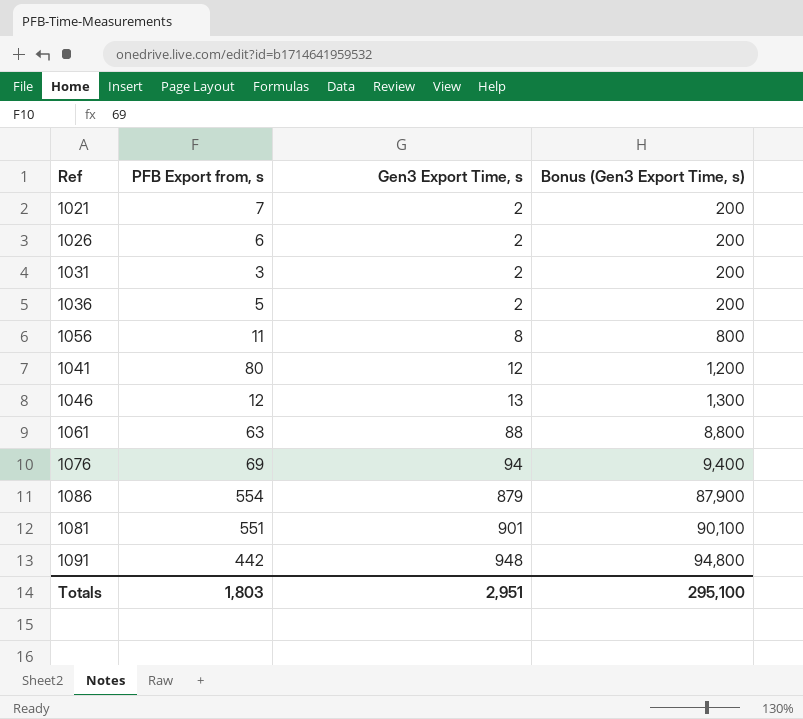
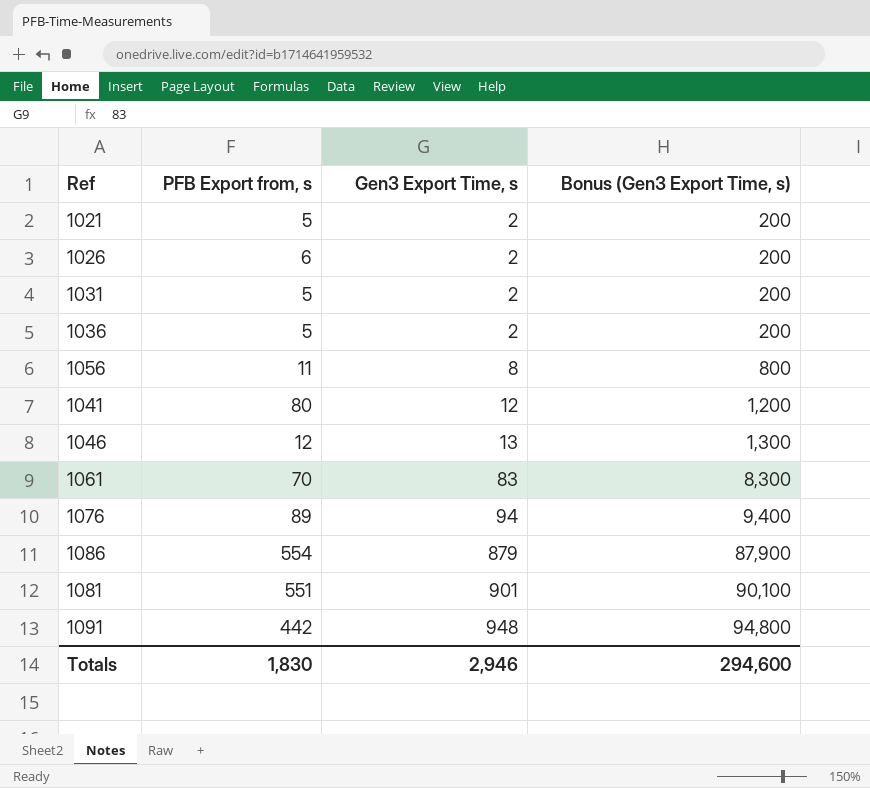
1021 | PFB Export from, s: 7 -> 5
1031 | PFB Export from, s: 3 -> 5
1061 | PFB Export from, s: 63 -> 70
1061 | Gen3 Export Time, s: 88 -> 83
1061 | Bonus (Gen3 Export Time, s): 8,800 -> 8,300
1076 | PFB Export from, s: 69 -> 89
Totals | PFB Export from, s: 1,803 -> 1,830
Totals | Gen3 Export Time, s: 2,951 -> 2,946
Totals | Bonus (Gen3 Export Time, s): 295,100 -> 294,600

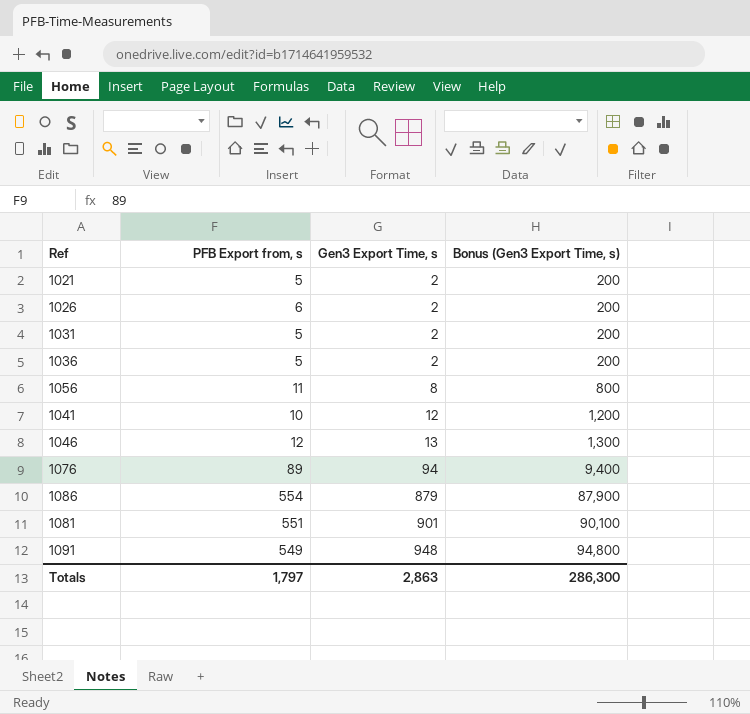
row 1061: 70 | 83 | 8,300 -> none
1041 | PFB Export from, s: 80 -> 10
1091 | PFB Export from, s: 442 -> 549
Totals | PFB Export from, s: 1,830 -> 1,797
Totals | Gen3 Export Time, s: 2,946 -> 2,863
Totals | Bonus (Gen3 Export Time, s): 294,600 -> 286,300

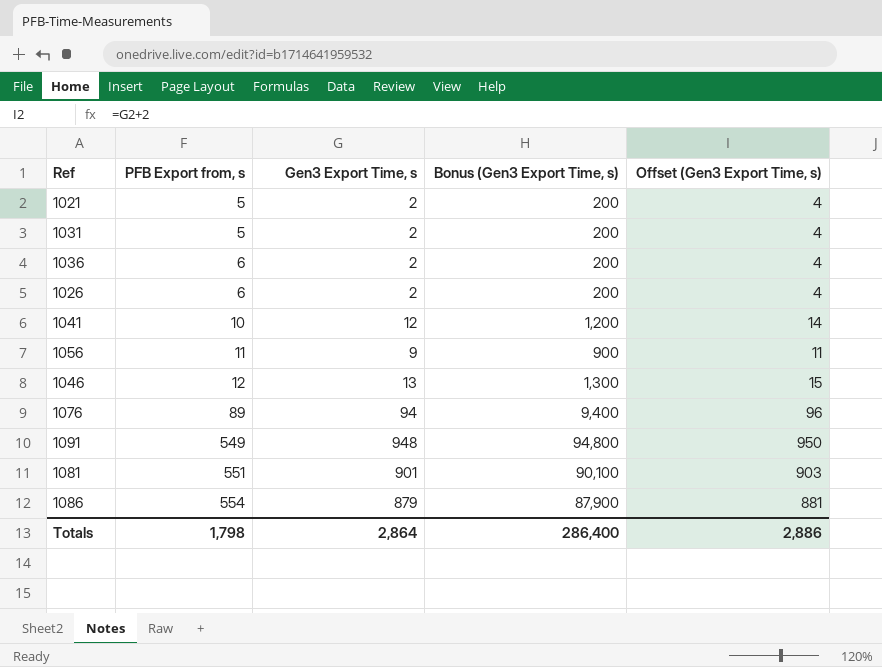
row order: Gen3 Export Time, s ascending -> PFB Export from, s ascending
column Offset (Gen3 Export Time, s) | formula: none -> [Gen3 Export Time, s] + 2
1036 | PFB Export from, s: 5 -> 6
1056 | Gen3 Export Time, s: 8 -> 9
1056 | Bonus (Gen3 Export Time, s): 800 -> 900
Totals | PFB Export from, s: 1,797 -> 1,798
Totals | Gen3 Export Time, s: 2,863 -> 2,864
Totals | Bonus (Gen3 Export Time, s): 286,300 -> 286,400

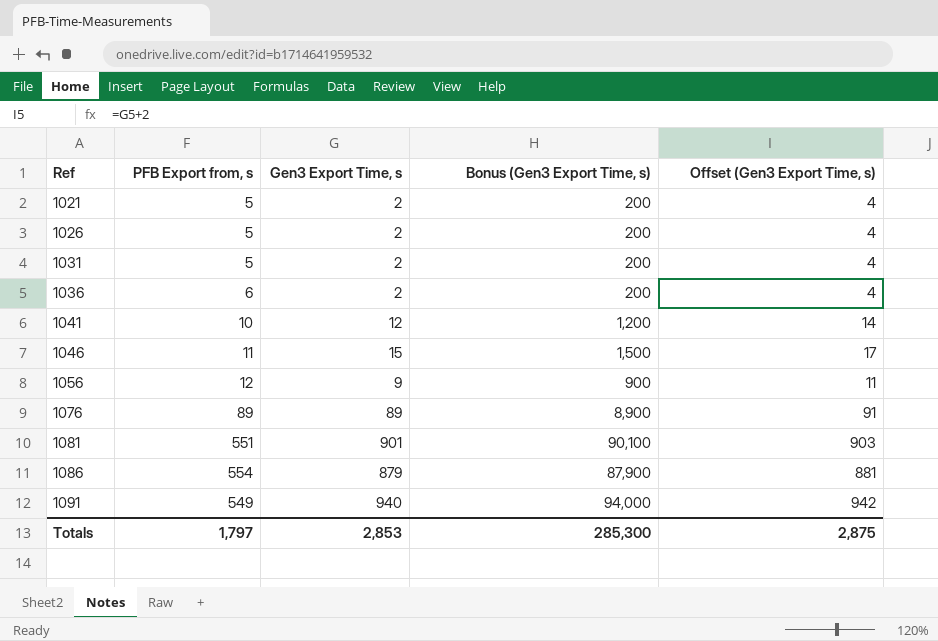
row order: PFB Export from, s ascending -> Ref ascending
1026 | PFB Export from, s: 6 -> 5
1046 | PFB Export from, s: 12 -> 11
1046 | Gen3 Export Time, s: 13 -> 15
1046 | Bonus (Gen3 Export Time, s): 1,300 -> 1,500
1046 | Offset (Gen3 Export Time, s): 15 -> 17
1056 | PFB Export from, s: 11 -> 12
1076 | Gen3 Export Time, s: 94 -> 89
1076 | Bonus (Gen3 Export Time, s): 9,400 -> 8,900
1076 | Offset (Gen3 Export Time, s): 96 -> 91
1091 | Gen3 Export Time, s: 948 -> 940
1091 | Bonus (Gen3 Export Time, s): 94,800 -> 94,000
1091 | Offset (Gen3 Export Time, s): 950 -> 942
Totals | PFB Export from, s: 1,798 -> 1,797
Totals | Gen3 Export Time, s: 2,864 -> 2,853
Totals | Bonus (Gen3 Export Time, s): 286,400 -> 285,300
Totals | Offset (Gen3 Export Time, s): 2,886 -> 2,875

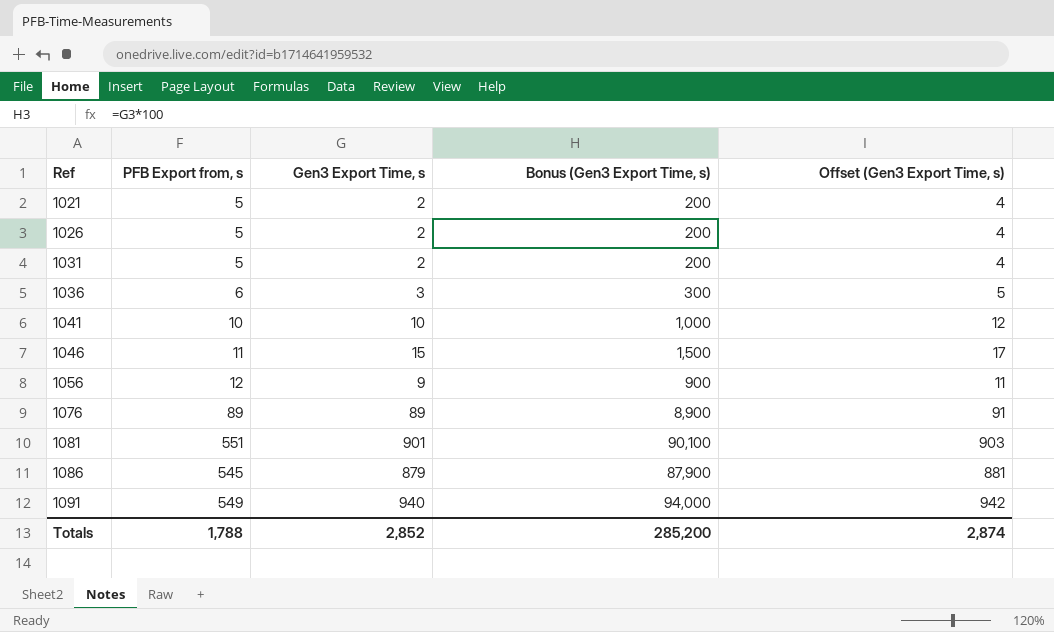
1036 | Gen3 Export Time, s: 2 -> 3
1036 | Bonus (Gen3 Export Time, s): 200 -> 300
1036 | Offset (Gen3 Export Time, s): 4 -> 5
1041 | Gen3 Export Time, s: 12 -> 10
1041 | Bonus (Gen3 Export Time, s): 1,200 -> 1,000
1041 | Offset (Gen3 Export Time, s): 14 -> 12
1086 | PFB Export from, s: 554 -> 545
Totals | PFB Export from, s: 1,797 -> 1,788
Totals | Gen3 Export Time, s: 2,853 -> 2,852
Totals | Bonus (Gen3 Export Time, s): 285,300 -> 285,200
Totals | Offset (Gen3 Export Time, s): 2,875 -> 2,874

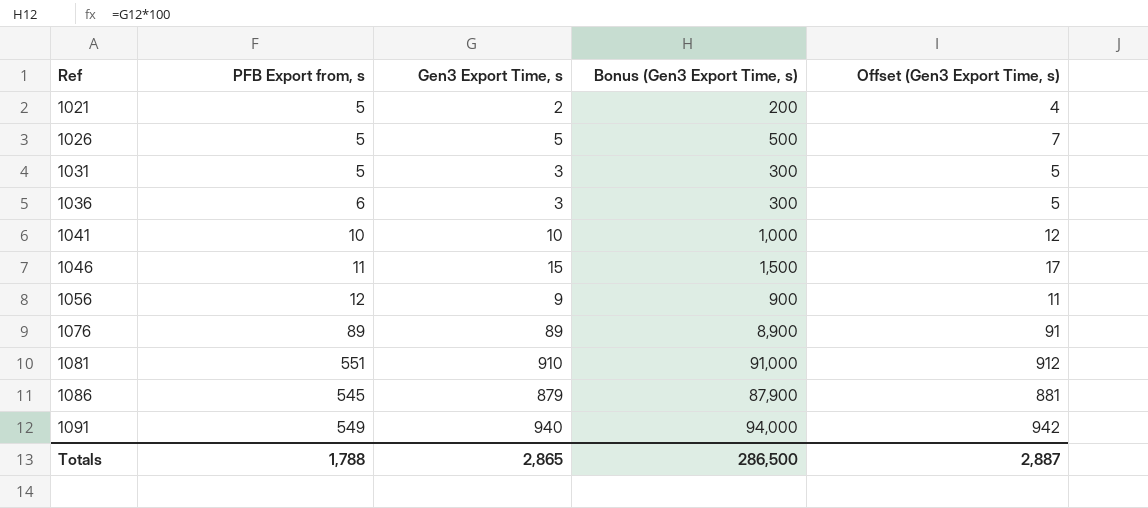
1026 | Gen3 Export Time, s: 2 -> 5
1026 | Bonus (Gen3 Export Time, s): 200 -> 500
1026 | Offset (Gen3 Export Time, s): 4 -> 7
1031 | Gen3 Export Time, s: 2 -> 3
1031 | Bonus (Gen3 Export Time, s): 200 -> 300
1031 | Offset (Gen3 Export Time, s): 4 -> 5
1081 | Gen3 Export Time, s: 901 -> 910
1081 | Bonus (Gen3 Export Time, s): 90,100 -> 91,000
1081 | Offset (Gen3 Export Time, s): 903 -> 912
Totals | Gen3 Export Time, s: 2,852 -> 2,865
Totals | Bonus (Gen3 Export Time, s): 285,200 -> 286,500
Totals | Offset (Gen3 Export Time, s): 2,874 -> 2,887

